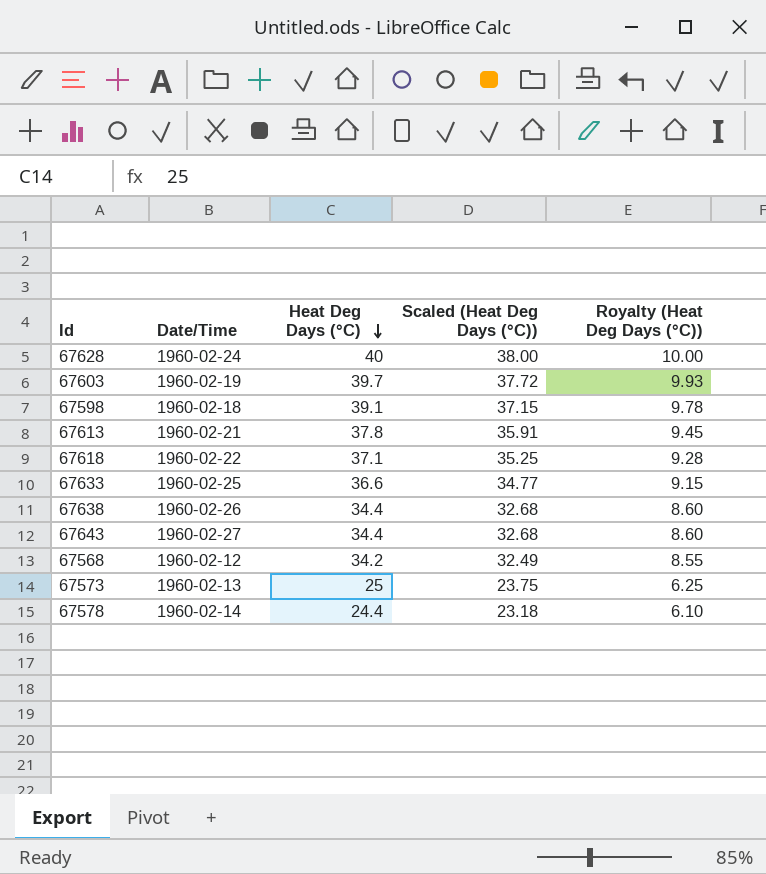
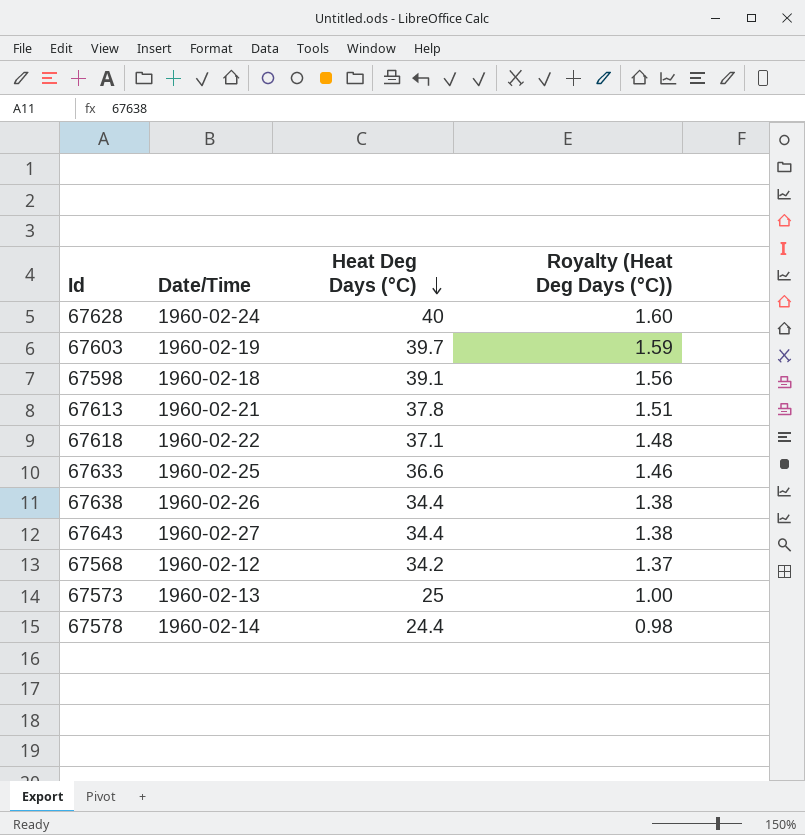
column Scaled (Heat Deg Days (°C)) | formula: [Heat Deg Days (°C)] * 0.95 -> none
column Royalty (Heat Deg Days (°C)) | formula: [Heat Deg Days (°C)] * 0.25 -> [Heat Deg Days (°C)] * 0.04

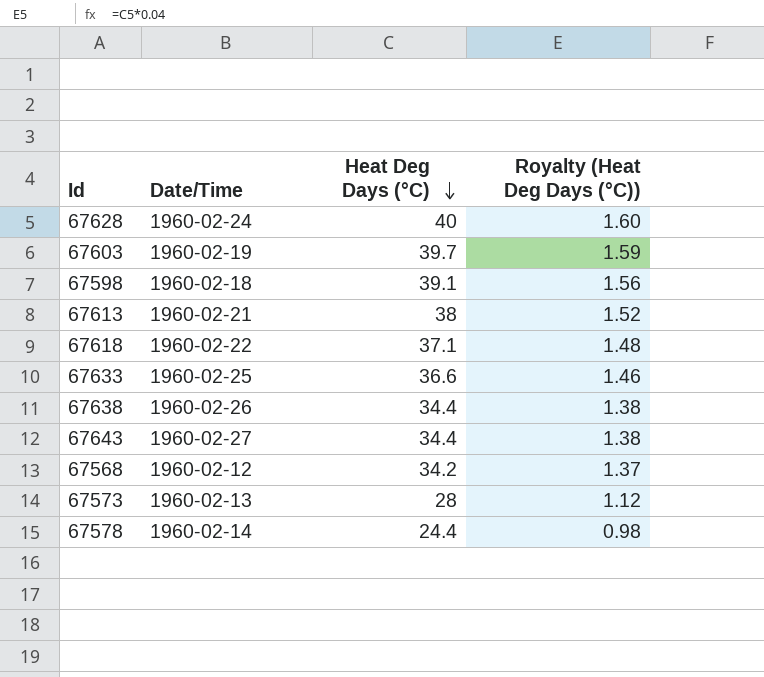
67613 | Heat Deg Days (°C): 37.8 -> 38
67613 | Royalty (Heat Deg Days (°C)): 1.51 -> 1.52
67573 | Heat Deg Days (°C): 25 -> 28
67573 | Royalty (Heat Deg Days (°C)): 1.00 -> 1.12

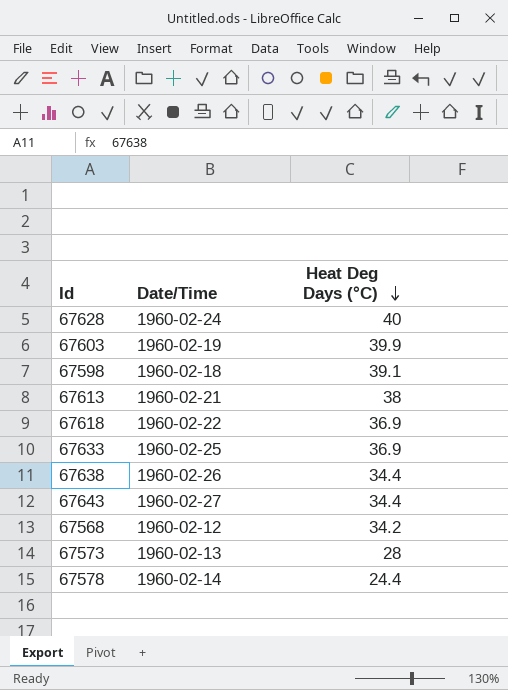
column Royalty (Heat Deg Days (°C)) | formula: [Heat Deg Days (°C)] * 0.04 -> none
67603 | Heat Deg Days (°C): 39.7 -> 39.9
67618 | Heat Deg Days (°C): 37.1 -> 36.9
67633 | Heat Deg Days (°C): 36.6 -> 36.9

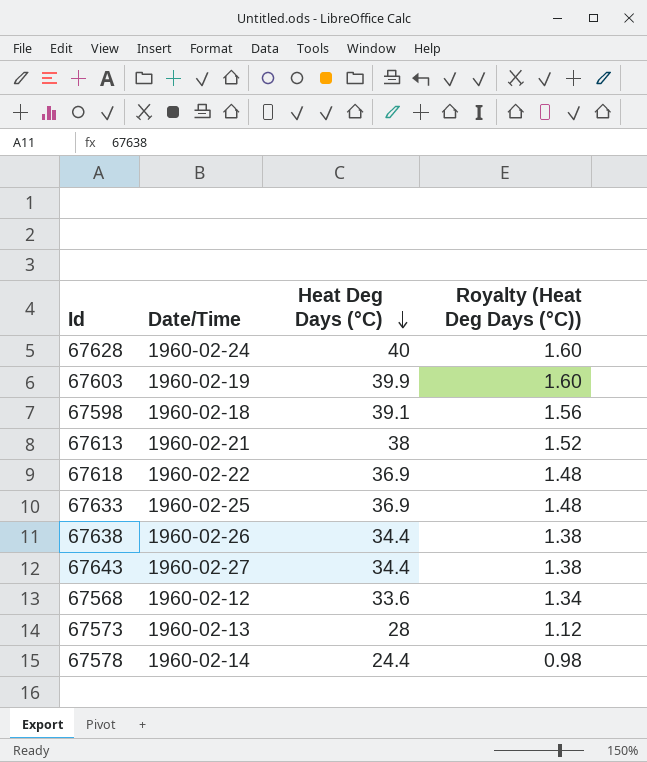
column Royalty (Heat Deg Days (°C)) | formula: none -> [Heat Deg Days (°C)] * 0.04
67568 | Heat Deg Days (°C): 34.2 -> 33.6

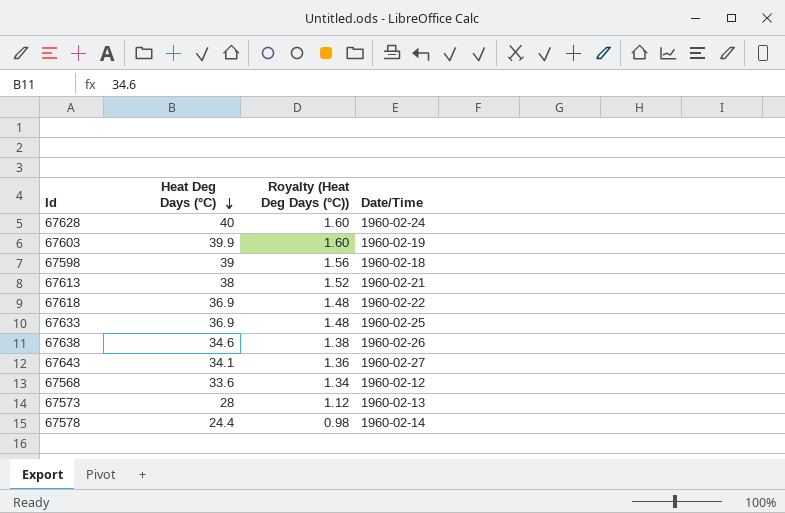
column Date/Time | position: 2 -> 4
67598 | Heat Deg Days (°C): 39.1 -> 39
67638 | Heat Deg Days (°C): 34.4 -> 34.6
67643 | Heat Deg Days (°C): 34.4 -> 34.1
67643 | Royalty (Heat Deg Days (°C)): 1.38 -> 1.36

